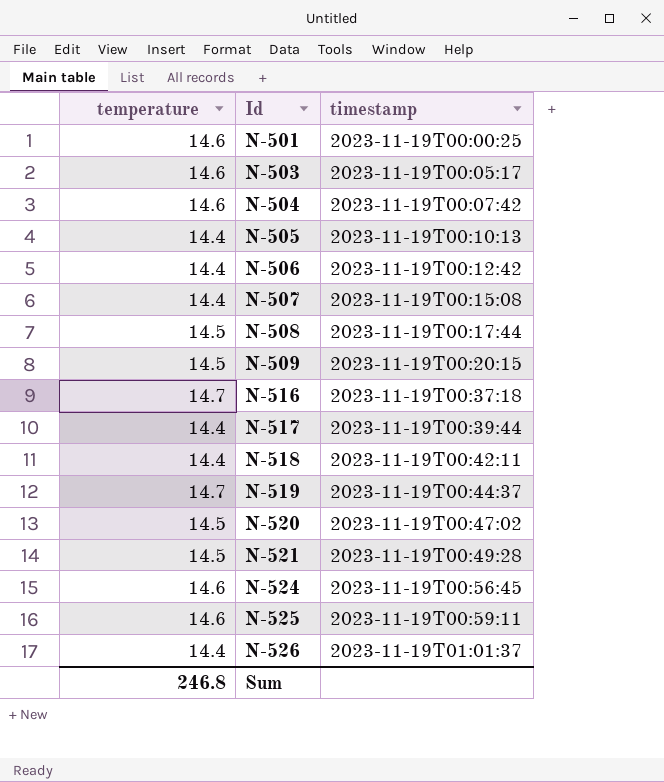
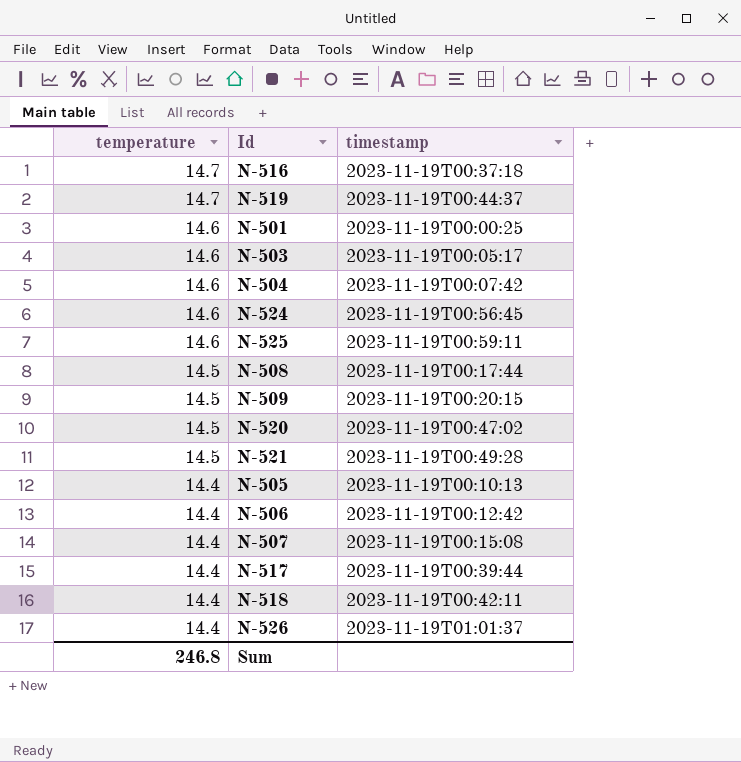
row order: Id ascending -> temperature descending

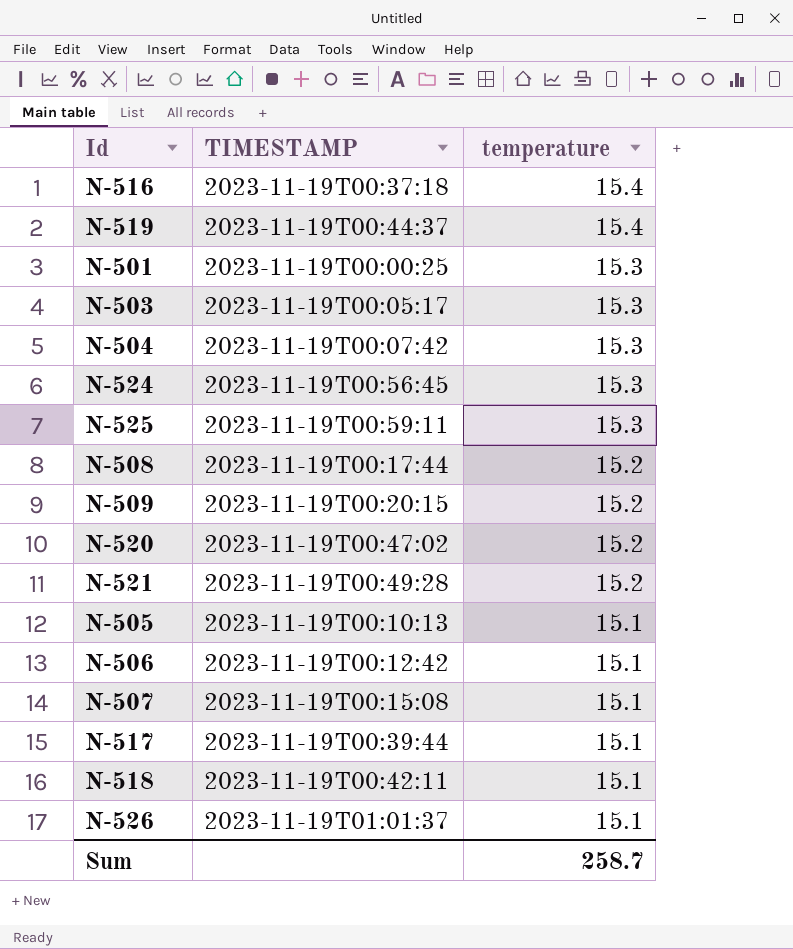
column name: timestamp -> TIMESTAMP
column temperature | position: 1 -> 3
N-516 | temperature: 14.7 -> 15.4
N-519 | temperature: 14.7 -> 15.4
N-501 | temperature: 14.6 -> 15.3
N-503 | temperature: 14.6 -> 15.3
N-504 | temperature: 14.6 -> 15.3
N-524 | temperature: 14.6 -> 15.3
N-525 | temperature: 14.6 -> 15.3
N-508 | temperature: 14.5 -> 15.2
N-509 | temperature: 14.5 -> 15.2
N-520 | temperature: 14.5 -> 15.2
N-521 | temperature: 14.5 -> 15.2
N-505 | temperature: 14.4 -> 15.1
N-506 | temperature: 14.4 -> 15.1
N-507 | temperature: 14.4 -> 15.1
N-517 | temperature: 14.4 -> 15.1
N-518 | temperature: 14.4 -> 15.1
N-526 | temperature: 14.4 -> 15.1
Sum | temperature: 246.8 -> 258.7

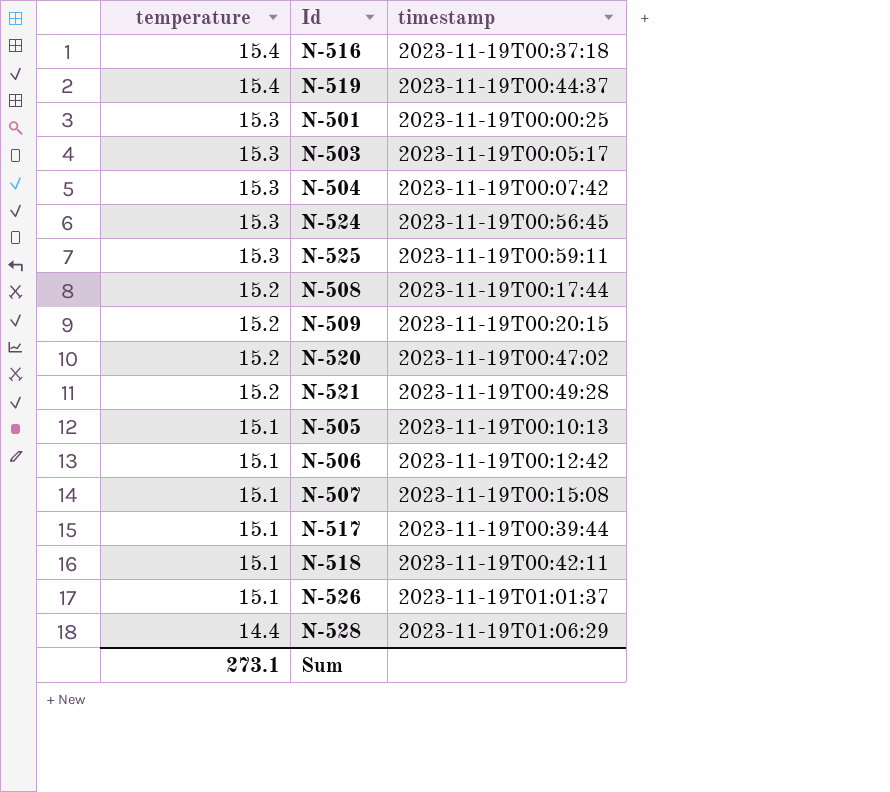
column temperature | position: 3 -> 1
column name: TIMESTAMP -> timestamp
row N-528: none -> 14.4 | 2023-11-19T01:06:29
Sum | temperature: 258.7 -> 273.1

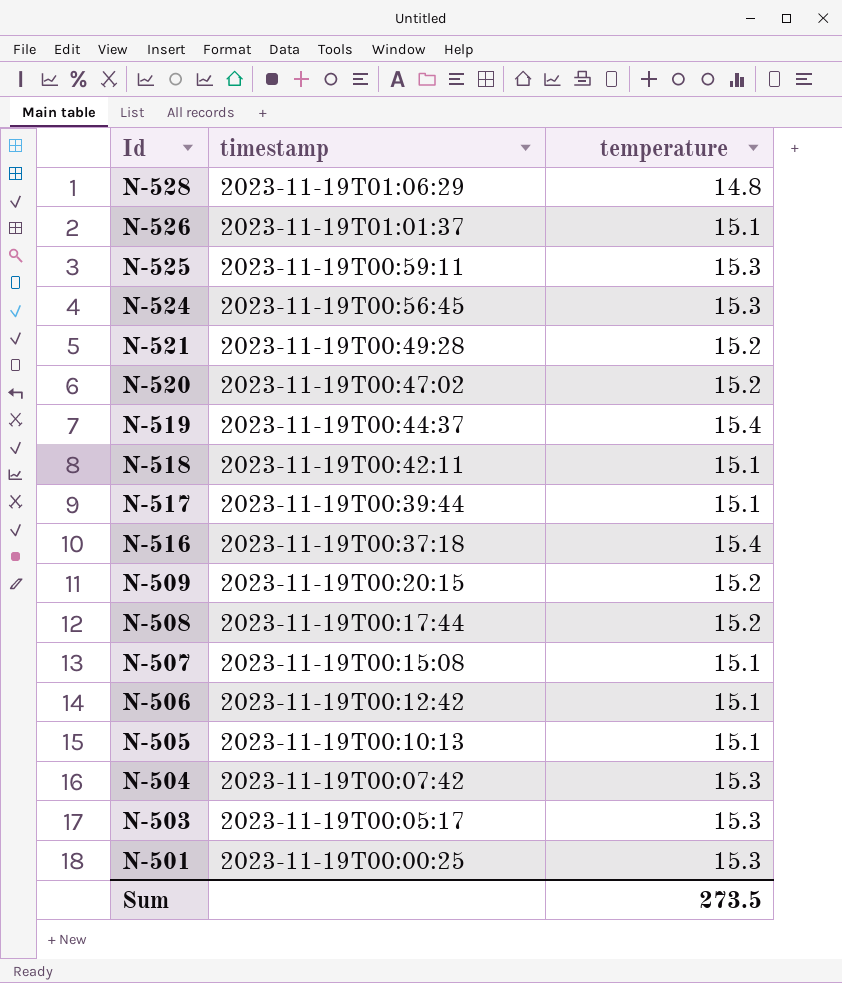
row order: temperature descending -> Id descending
column temperature | position: 1 -> 3
N-528 | temperature: 14.4 -> 14.8
Sum | temperature: 273.1 -> 273.5

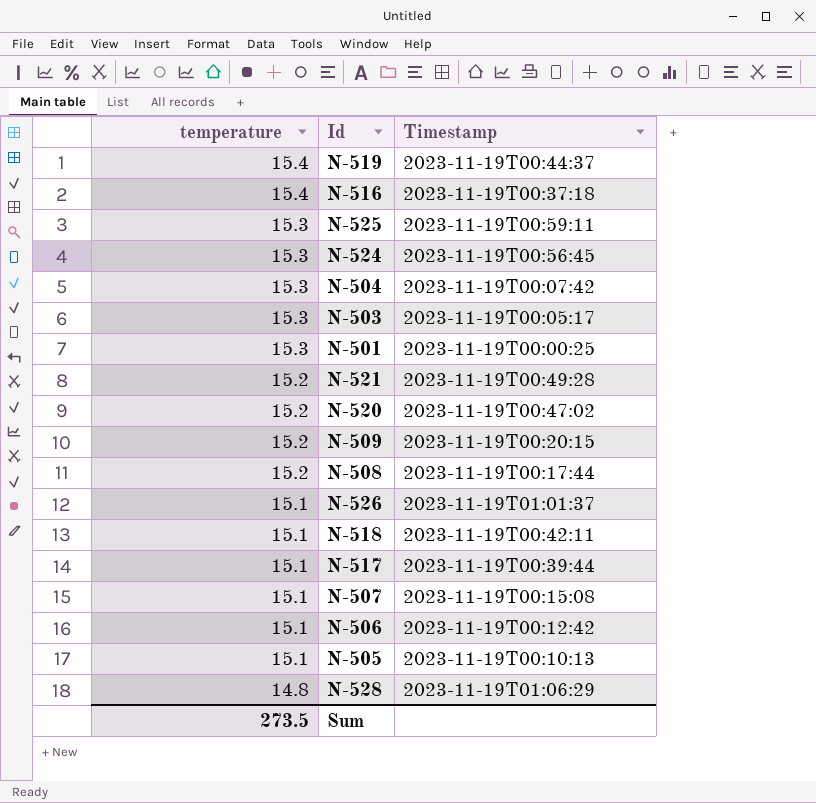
row order: Id descending -> temperature descending
column temperature | position: 3 -> 1
column name: timestamp -> Timestamp

